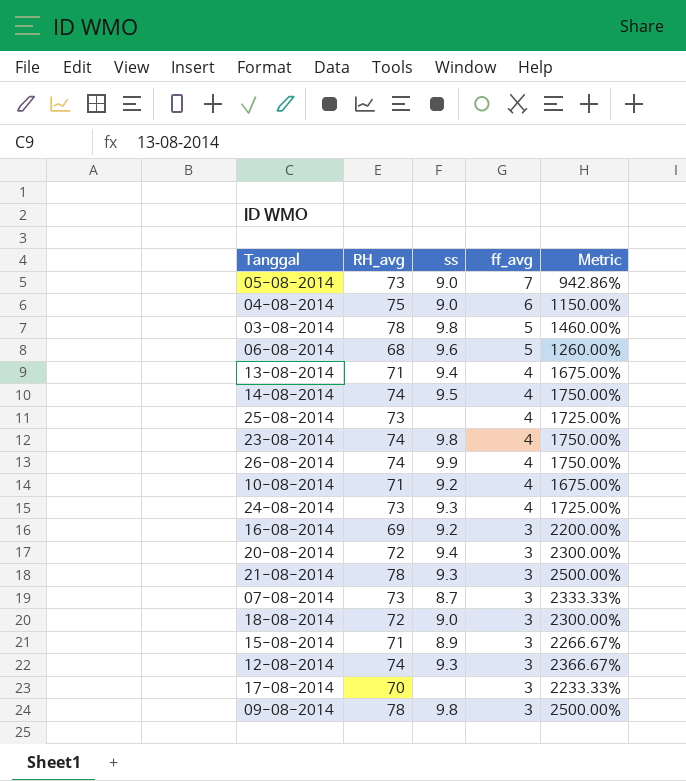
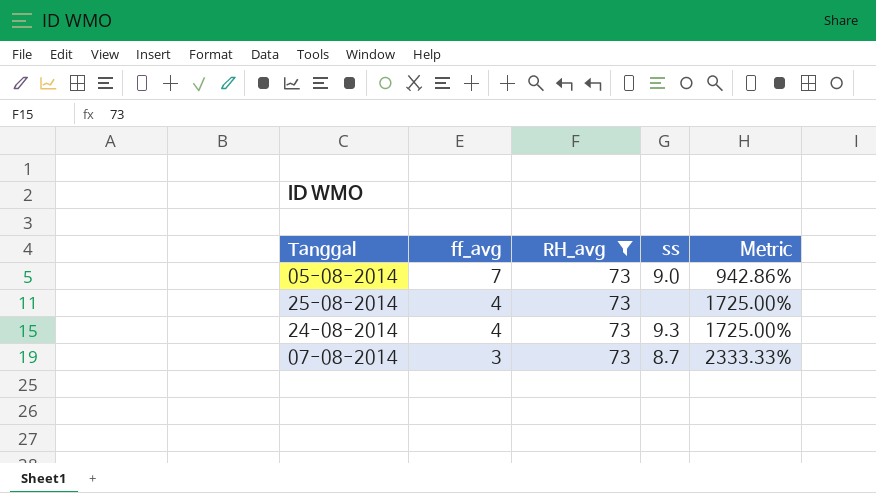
filter: none -> RH_avg = 73
column ff_avg | position: 4 -> 2

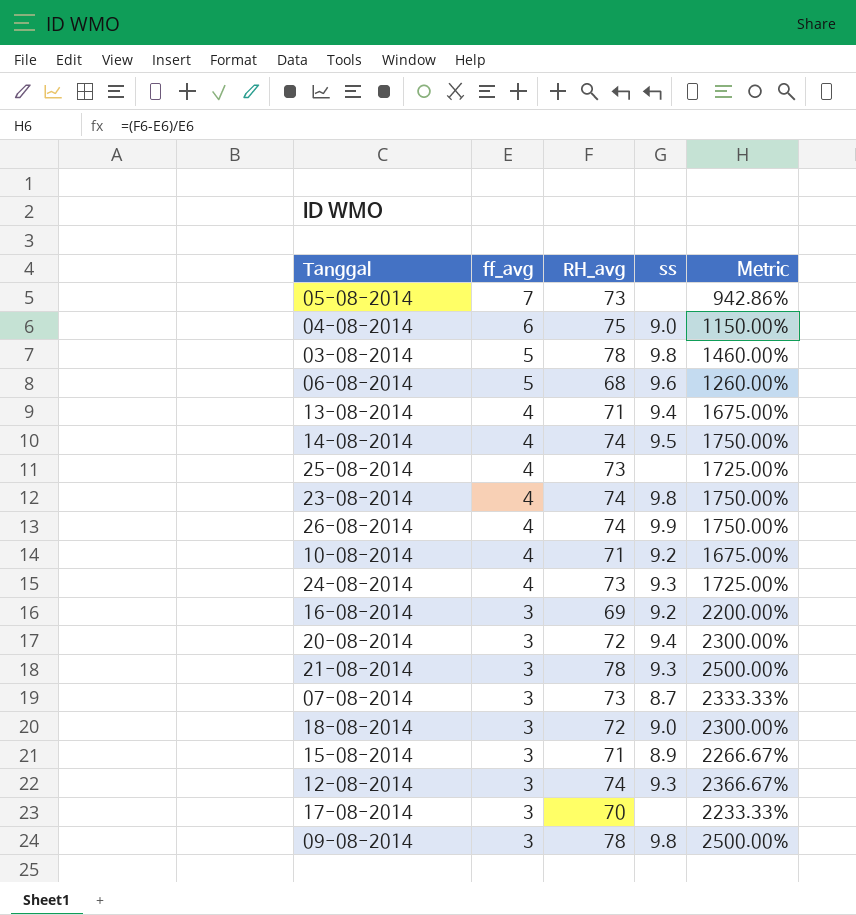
filter: RH_avg = 73 -> none
05-08-2014 | ss: 9.0 -> none

